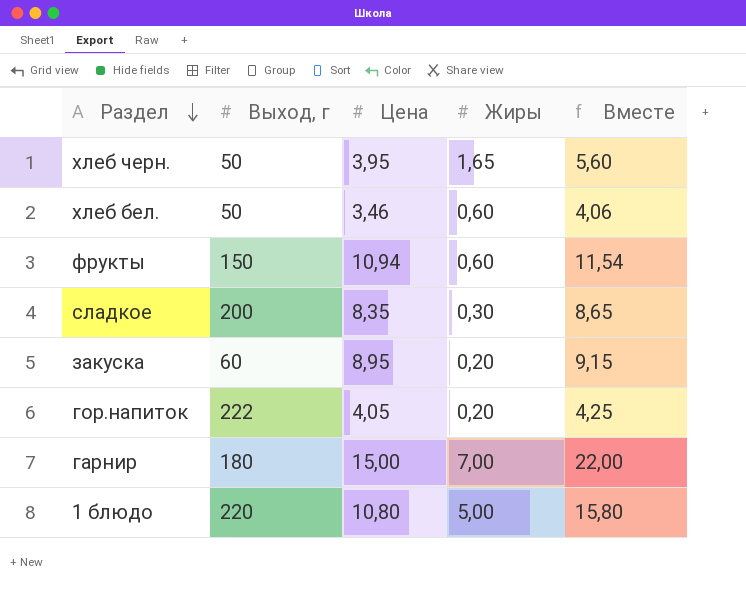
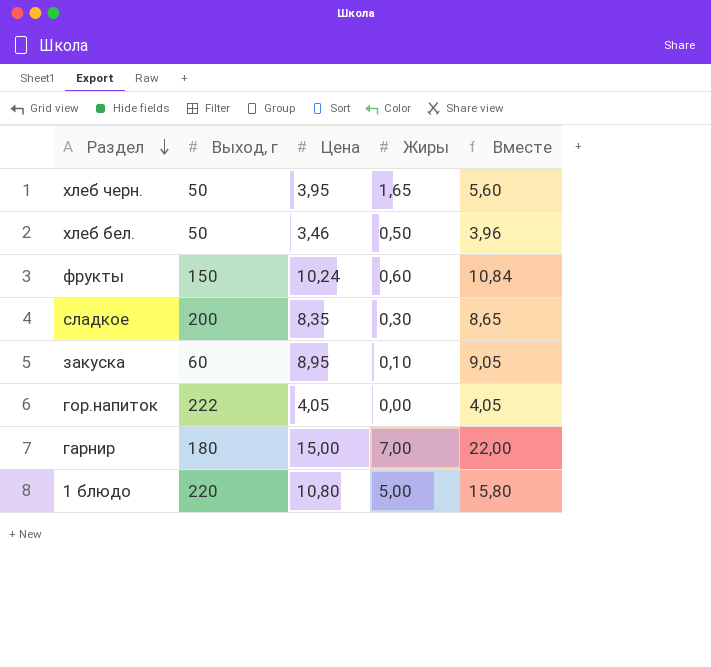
хлеб бел. | Жиры: 0,60 -> 0,50
хлеб бел. | Вместе: 4,06 -> 3,96
фрукты | Цена: 10,94 -> 10,24
фрукты | Вместе: 11,54 -> 10,84
закуска | Жиры: 0,20 -> 0,10
закуска | Вместе: 9,15 -> 9,05
гор.напиток | Жиры: 0,20 -> 0,00
гор.напиток | Вместе: 4,25 -> 4,05

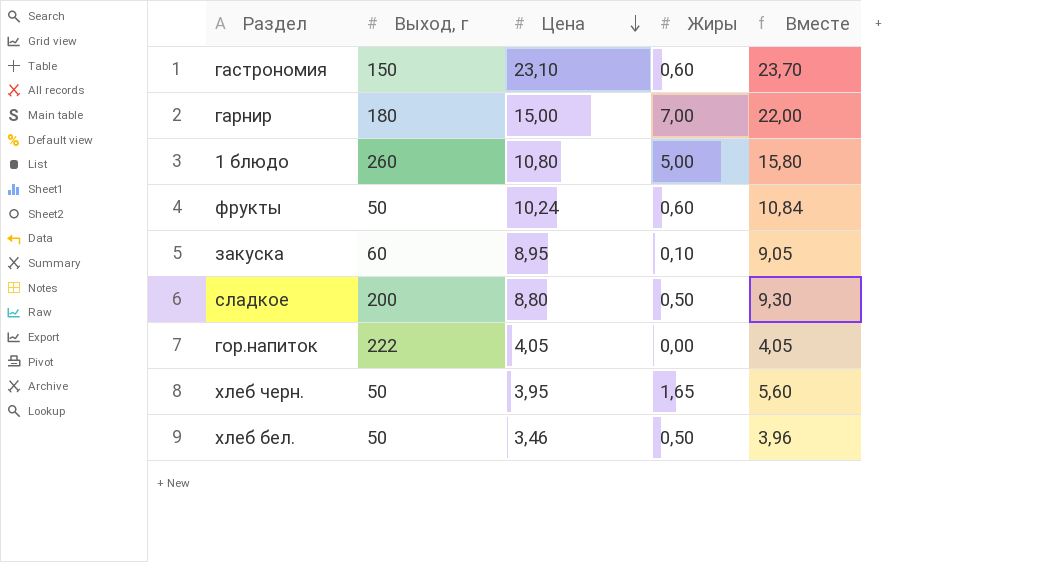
row order: Раздел descending -> Цена descending
row гастрономия: none -> 150 | 23,10 | 0,60 | 23,70
1 блюдо | Выход, г: 220 -> 260
фрукты | Выход, г: 150 -> 50
сладкое | Цена: 8,35 -> 8,80
сладкое | Жиры: 0,30 -> 0,50
сладкое | Вместе: 8,65 -> 9,30

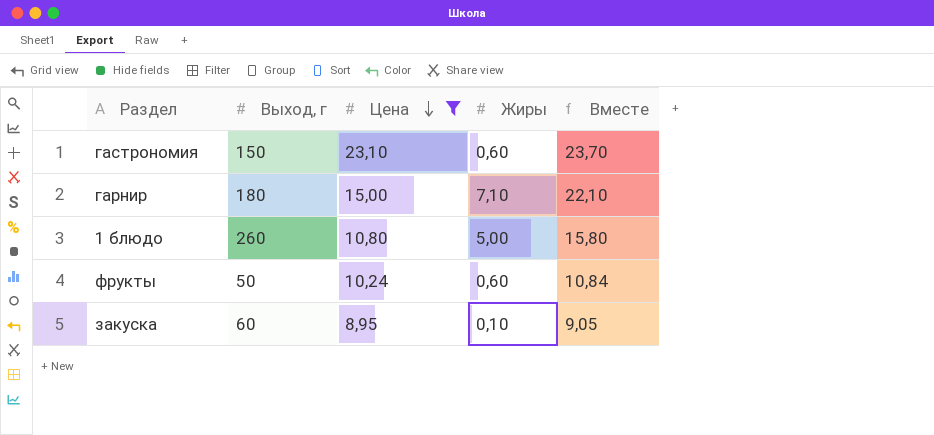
filter: none -> Цена >= 8,95
гарнир | Жиры: 7,00 -> 7,10
гарнир | Вместе: 22,00 -> 22,10

